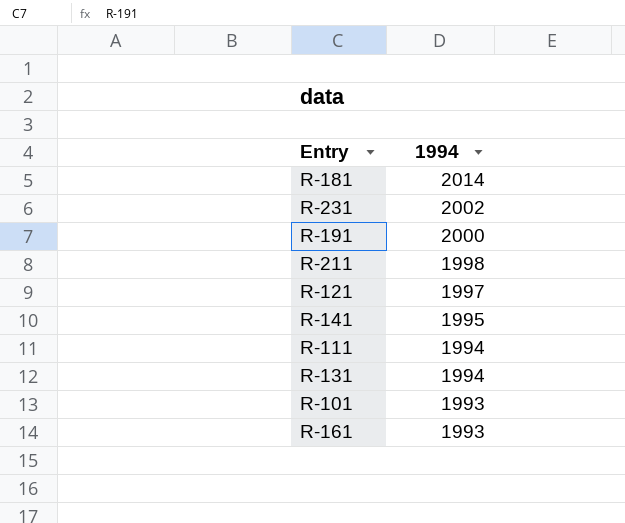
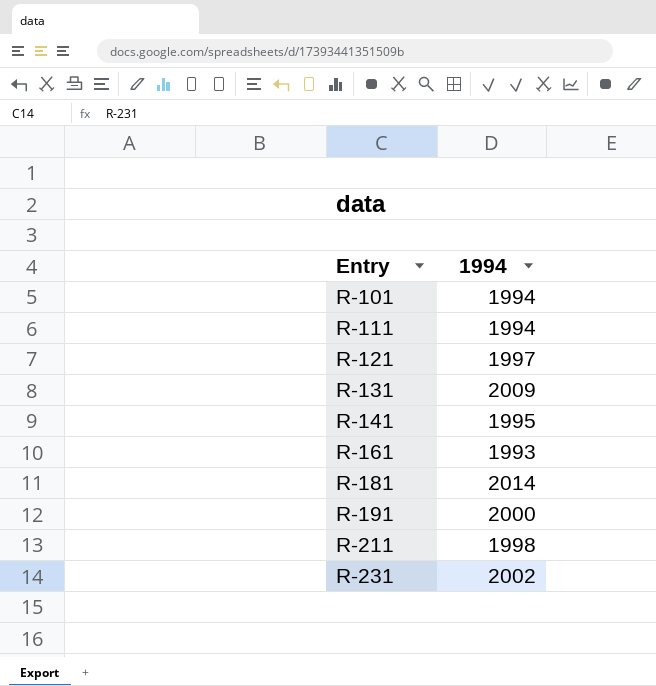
row order: 1994 descending -> Entry ascending
R-101 | 1994: 1993 -> 1994
R-131 | 1994: 1994 -> 2009

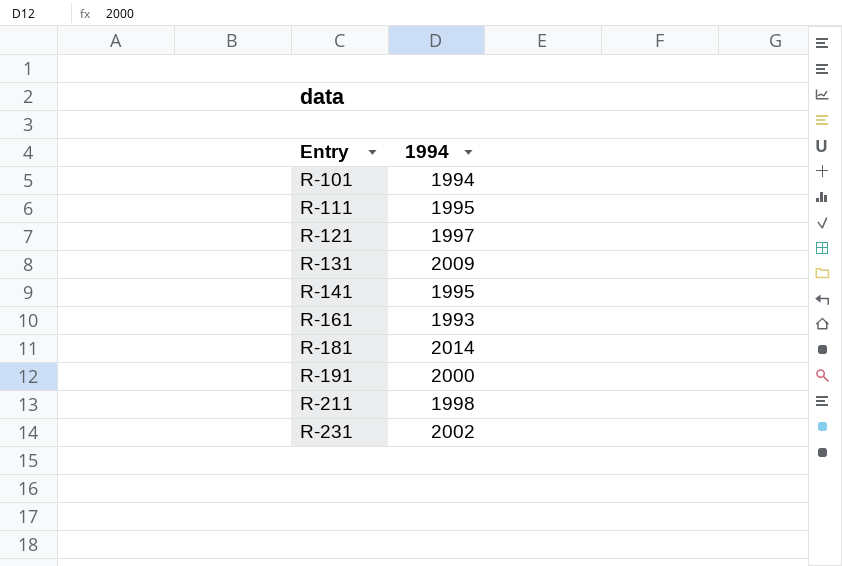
R-111 | 1994: 1994 -> 1995

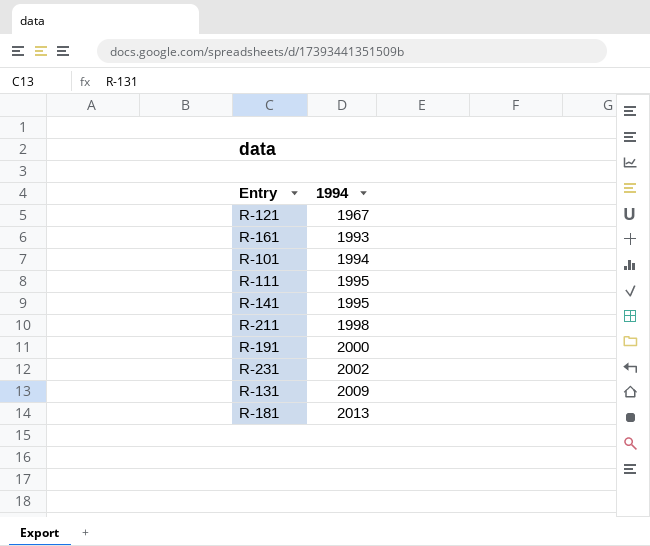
row order: Entry ascending -> 1994 ascending
R-121 | 1994: 1997 -> 1967
R-181 | 1994: 2014 -> 2013

